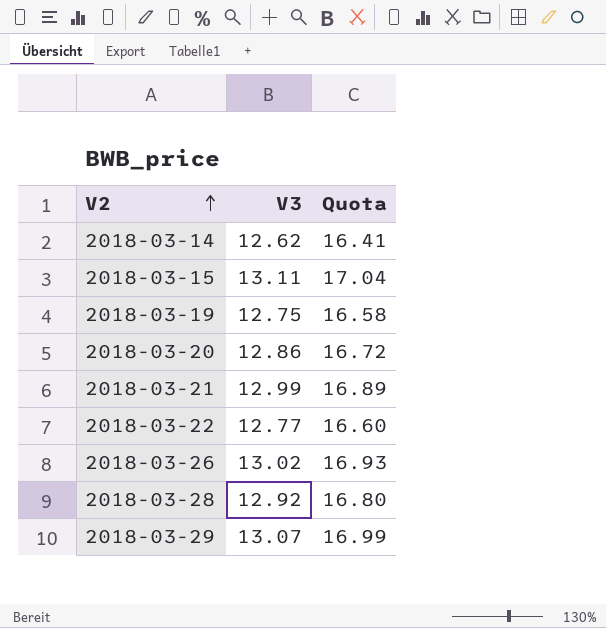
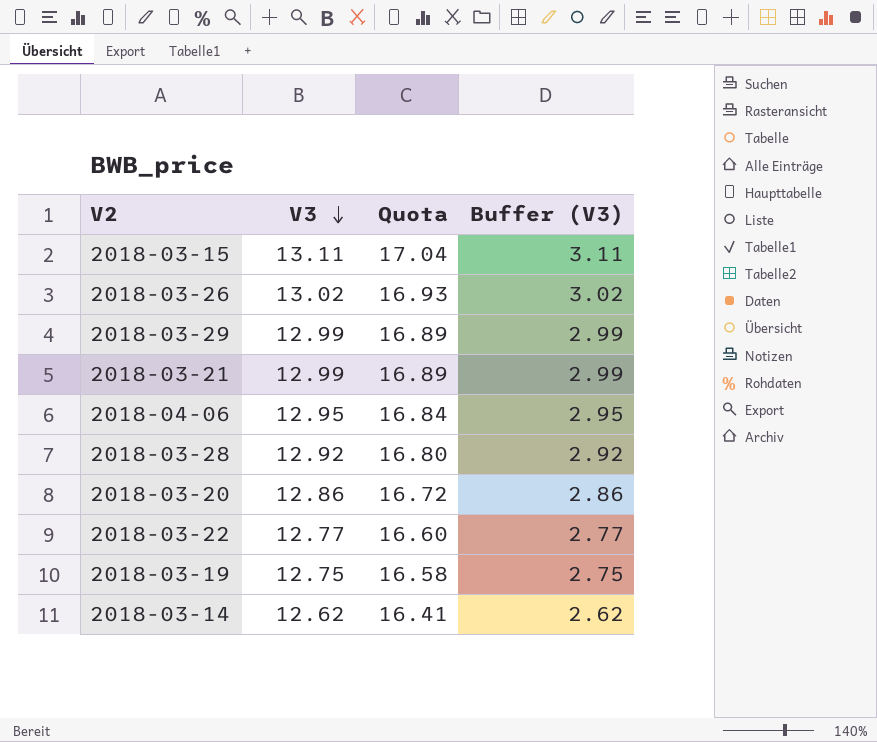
row order: V2 ascending -> V3 descending
column Buffer (V3) | formula: none -> [V3] - 10
2018-03-29 | V3: 13.07 -> 12.99
2018-03-29 | Quota: 16.99 -> 16.89
row 2018-04-06: none -> 12.95 | 16.84 | 2.95

